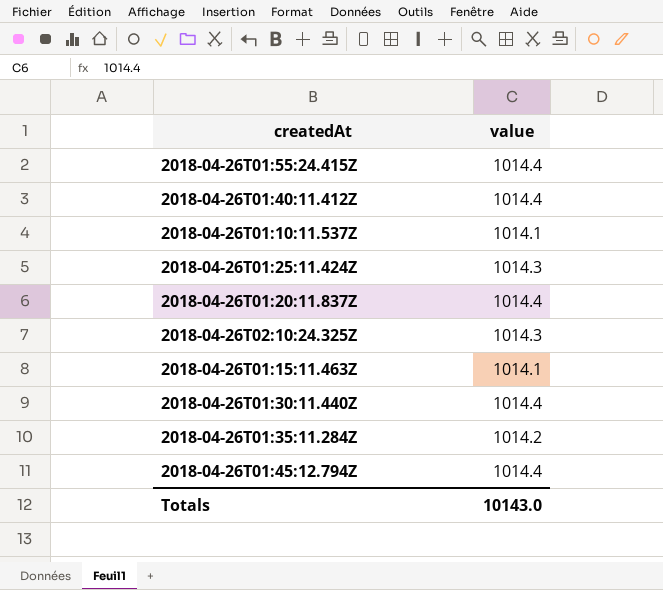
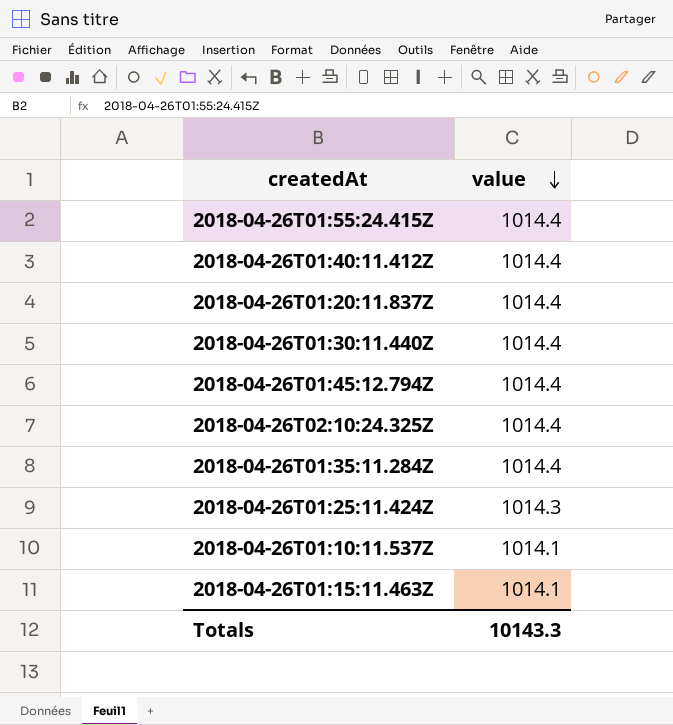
row order: none -> value descending
2018-04-26T02:10:24.325Z | value: 1014.3 -> 1014.4
2018-04-26T01:35:11.284Z | value: 1014.2 -> 1014.4
Totals | value: 10143.0 -> 10143.3

